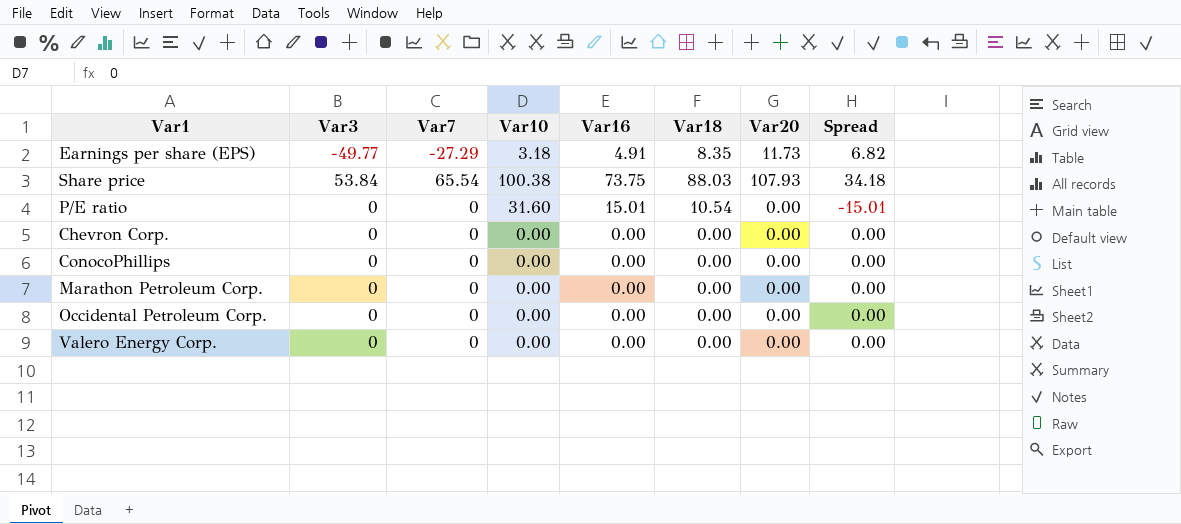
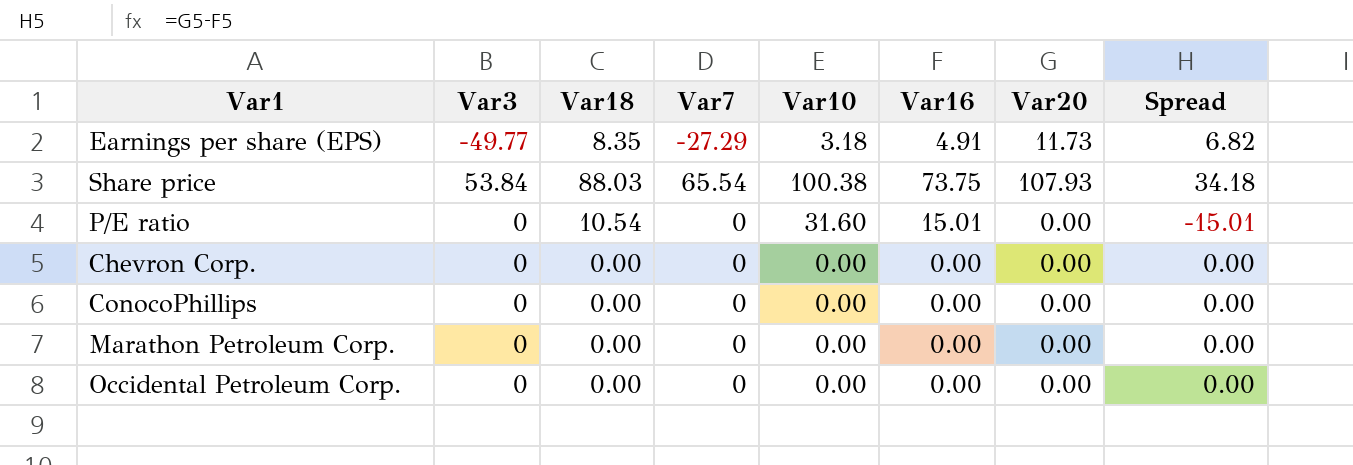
column Var18 | position: 6 -> 3
row Valero Energy Corp.: 0 | 0 | 0.00 | 0.00 | 0.00 | 0.00 | 0.00 -> none

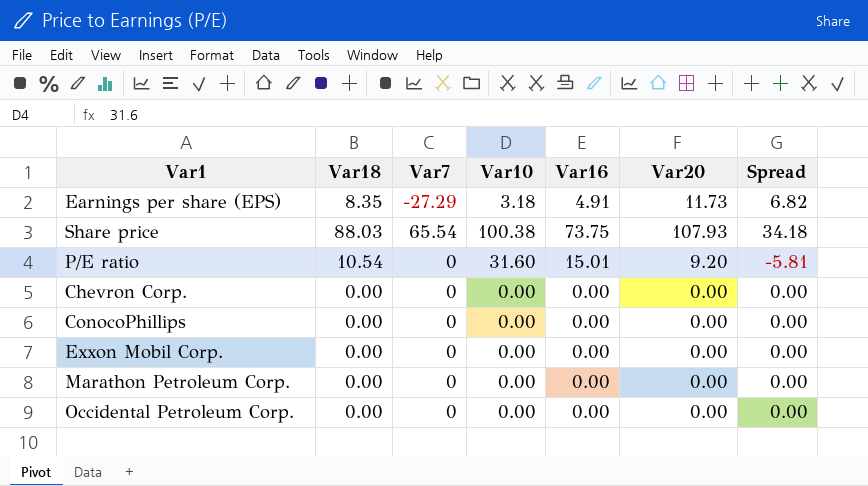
column Var3 | position: 2 -> none
P/E ratio | Var20: 0.00 -> 9.20
P/E ratio | Spread: -15.01 -> -5.81
row Exxon Mobil Corp.: none -> 0.00 | 0 | 0.00 | 0.00 | 0.00 | 0.00

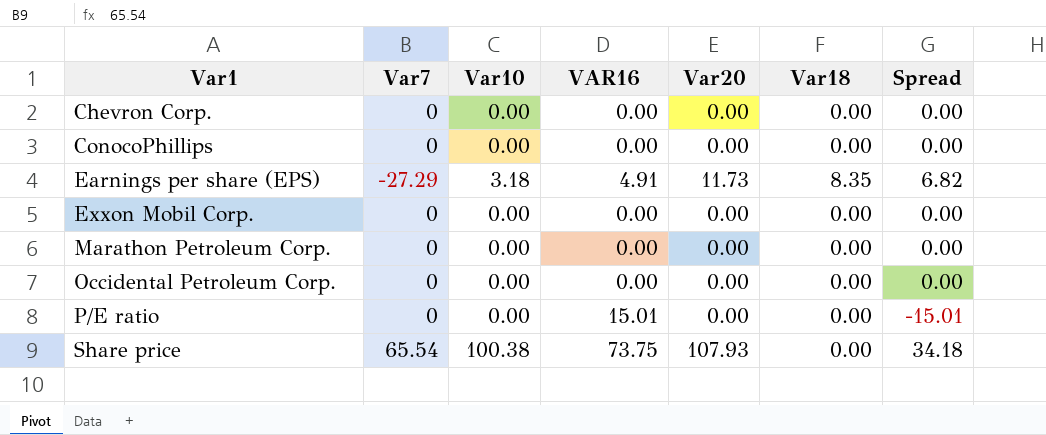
row order: none -> Var1 ascending
column name: Var16 -> VAR16
column Var18 | position: 2 -> 6
P/E ratio | Var10: 31.60 -> 0.00
P/E ratio | Var20: 9.20 -> 0.00
P/E ratio | Var18: 10.54 -> 0.00
P/E ratio | Spread: -5.81 -> -15.01
Share price | Var18: 88.03 -> 0.00

